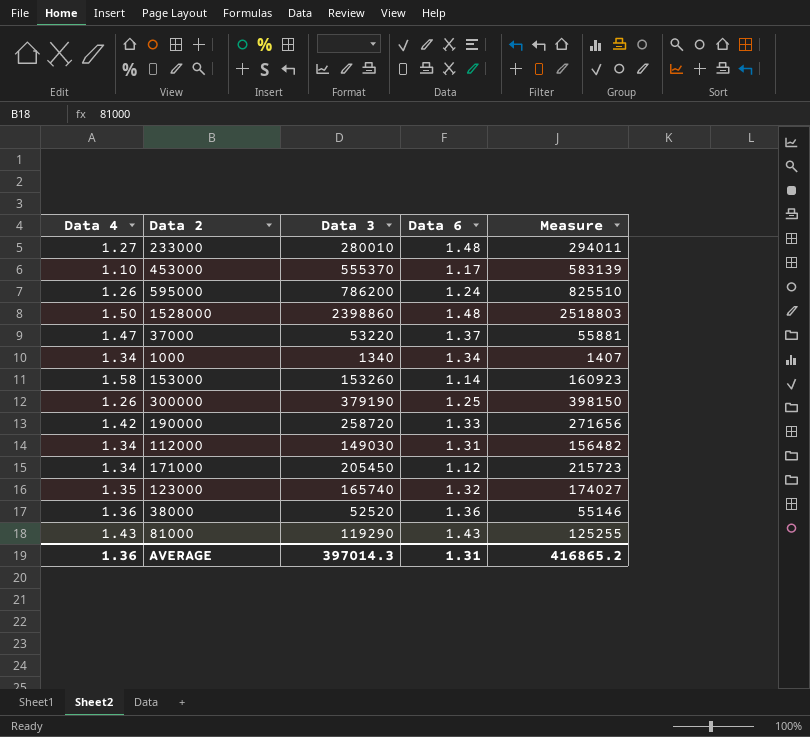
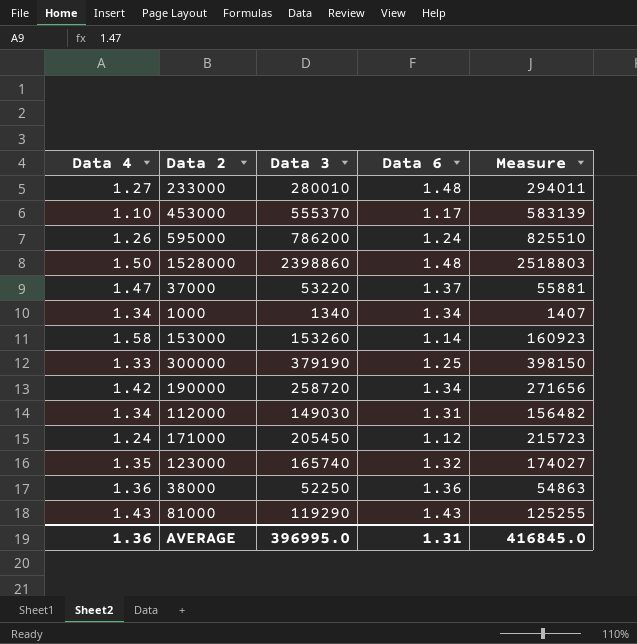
300000 | Data 4: 1.26 -> 1.33
190000 | Data 6: 1.33 -> 1.34
171000 | Data 4: 1.34 -> 1.24
38000 | Data 3: 52520 -> 52250
38000 | Measure: 55146 -> 54863
AVERAGE | Data 3: 397014.3 -> 396995.0
AVERAGE | Measure: 416865.2 -> 416845.0

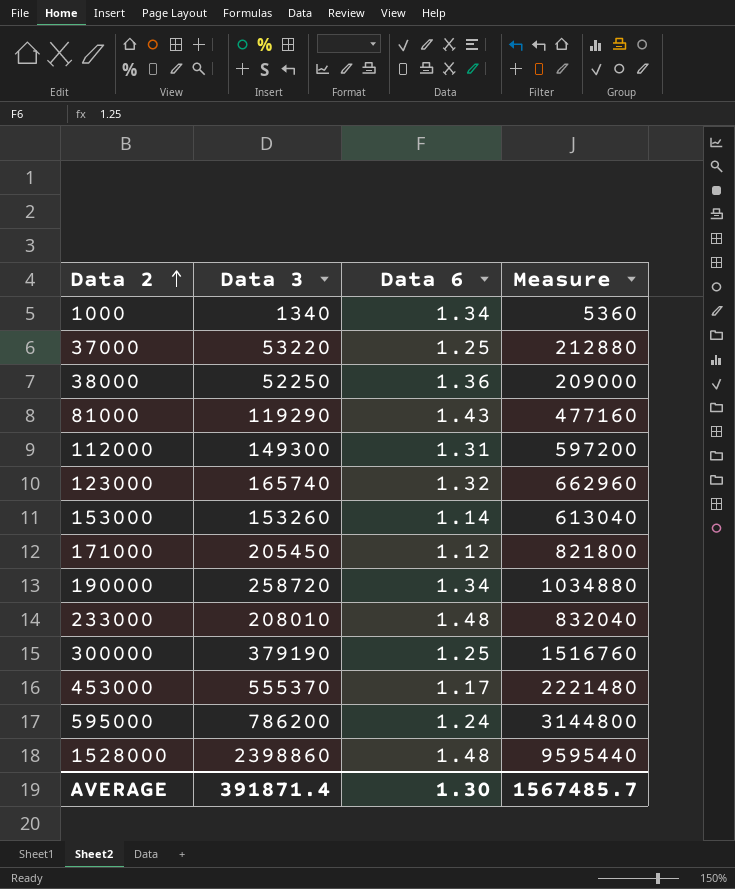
row order: none -> Data 2 ascending
column Data 4 | position: 1 -> none
column Measure | formula: [Data 3] * 1.05 -> [Data 3] * 4
37000 | Data 6: 1.37 -> 1.25
112000 | Data 3: 149030 -> 149300
233000 | Data 3: 280010 -> 208010
AVERAGE | Data 3: 396995.0 -> 391871.4
AVERAGE | Data 6: 1.31 -> 1.30
AVERAGE | Measure: 416845.0 -> 1567485.7

